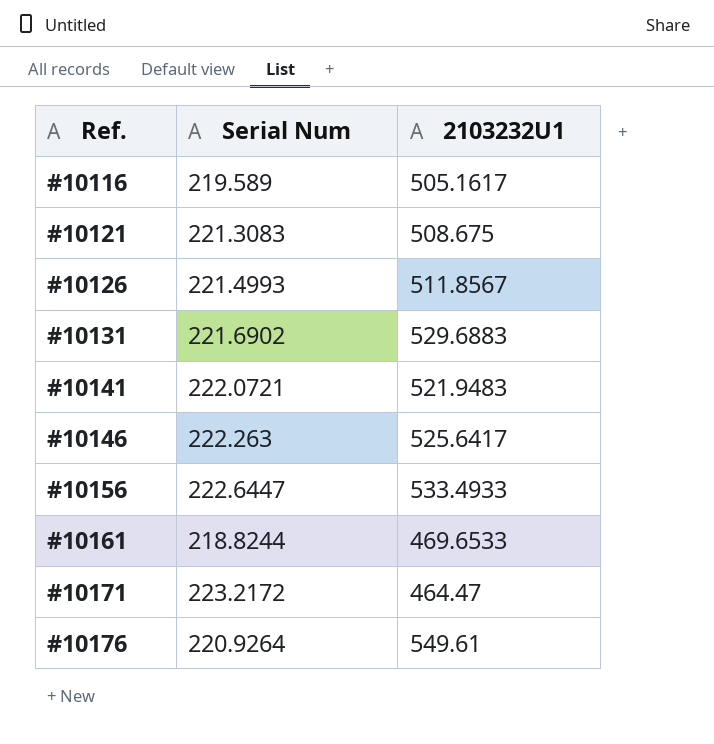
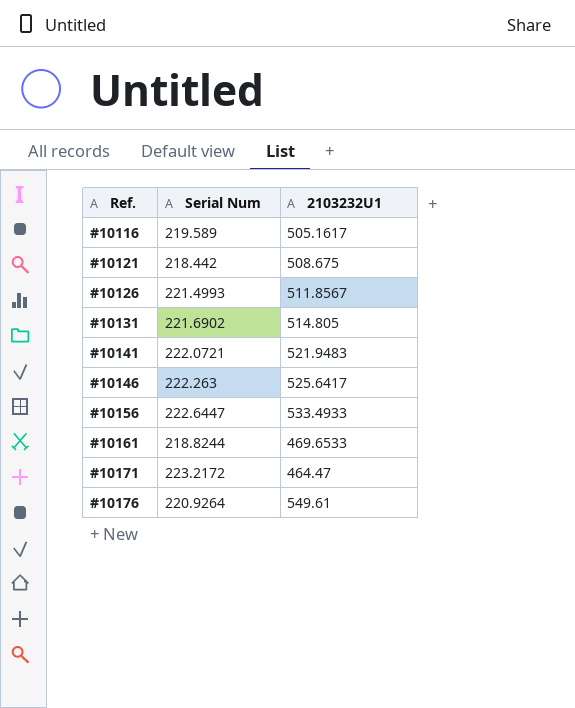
#10121 | Serial Num: 221.3083 -> 218.442
#10131 | 2103232U1: 529.6883 -> 514.805

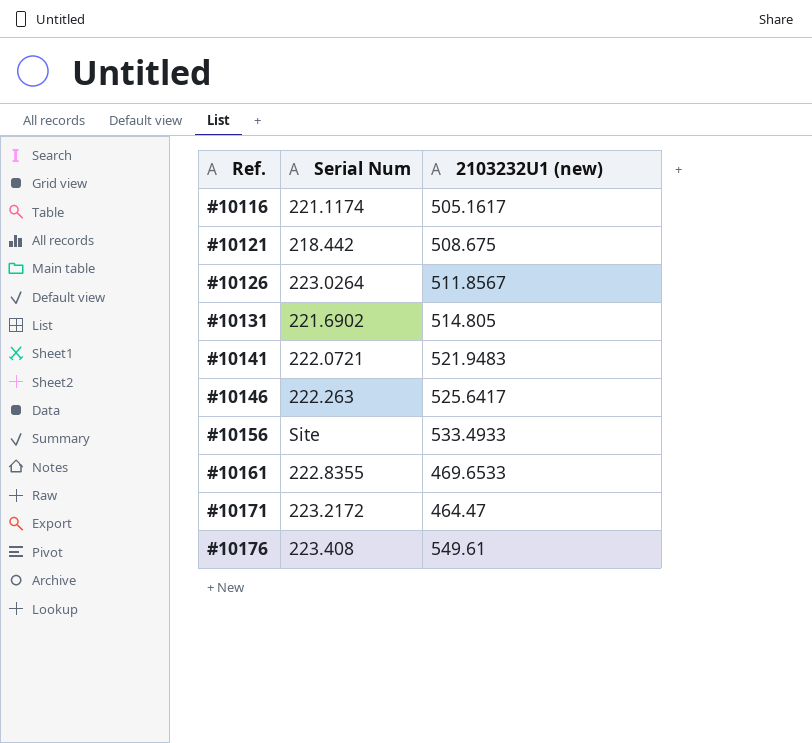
column name: 2103232U1 -> 2103232U1 (new)
#10116 | Serial Num: 219.589 -> 221.1174
#10126 | Serial Num: 221.4993 -> 223.0264
#10156 | Serial Num: 222.6447 -> Site
#10161 | Serial Num: 218.8244 -> 222.8355
#10176 | Serial Num: 220.9264 -> 223.408

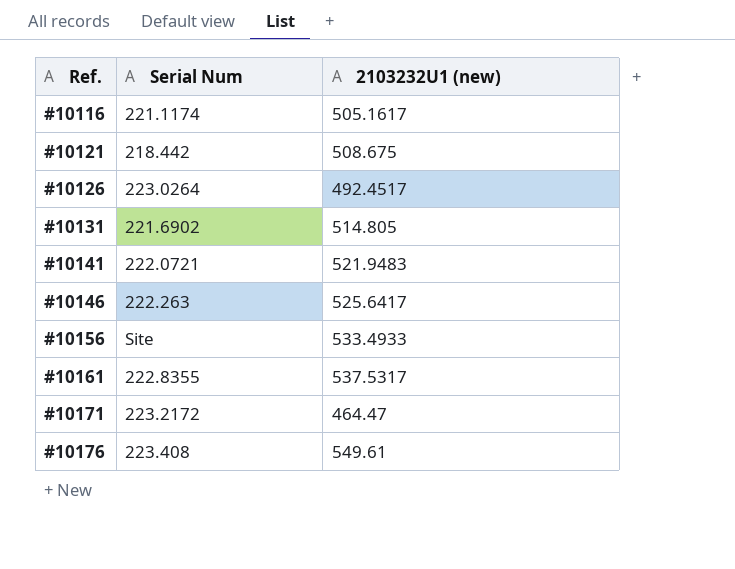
#10126 | 2103232U1 (new): 511.8567 -> 492.4517
#10161 | 2103232U1 (new): 469.6533 -> 537.5317

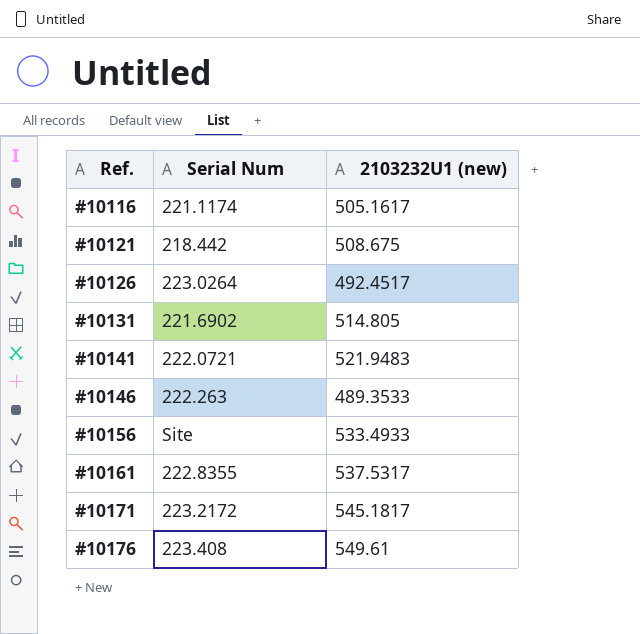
#10146 | 2103232U1 (new): 525.6417 -> 489.3533
#10171 | 2103232U1 (new): 464.47 -> 545.1817

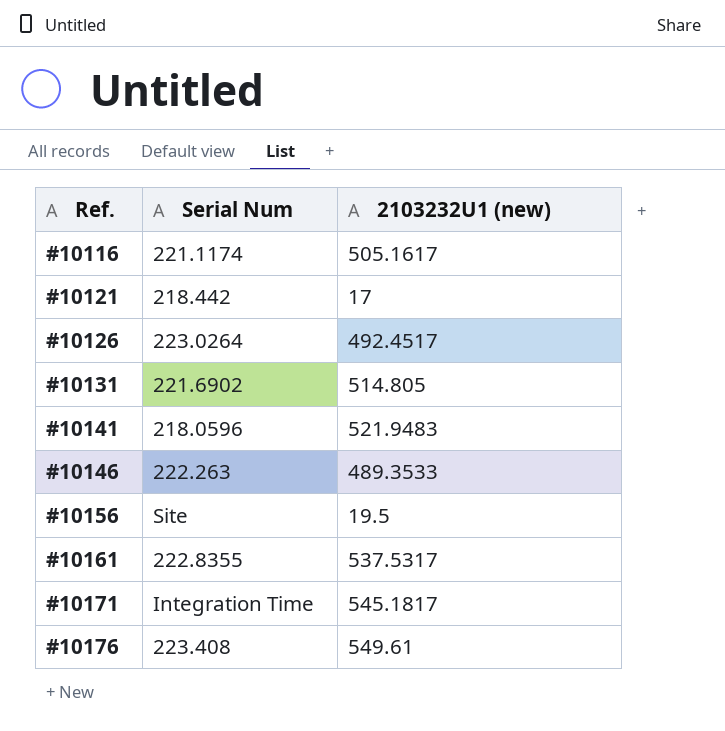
#10121 | 2103232U1 (new): 508.675 -> 17
#10141 | Serial Num: 222.0721 -> 218.0596
#10156 | 2103232U1 (new): 533.4933 -> 19.5
#10171 | Serial Num: 223.2172 -> Integration Time

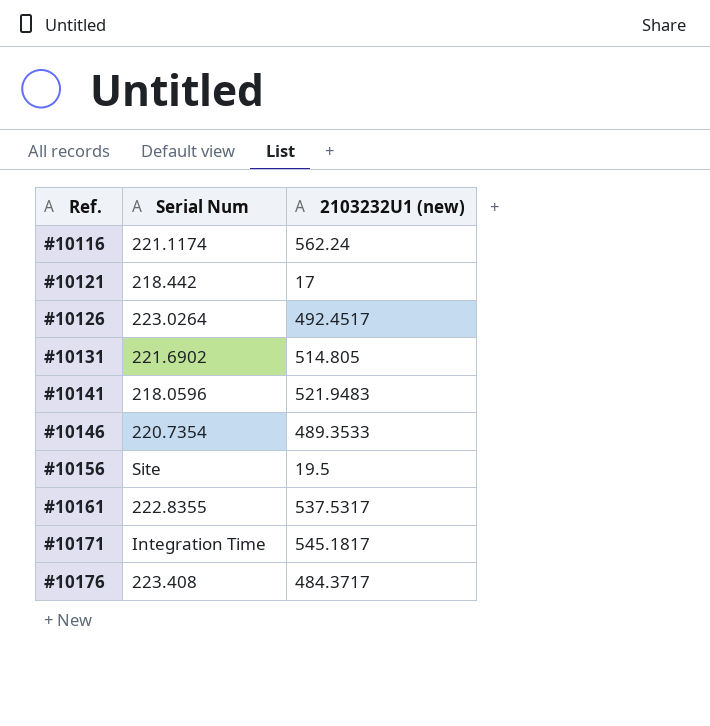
#10116 | 2103232U1 (new): 505.1617 -> 562.24
#10146 | Serial Num: 222.263 -> 220.7354
#10176 | 2103232U1 (new): 549.61 -> 484.3717

